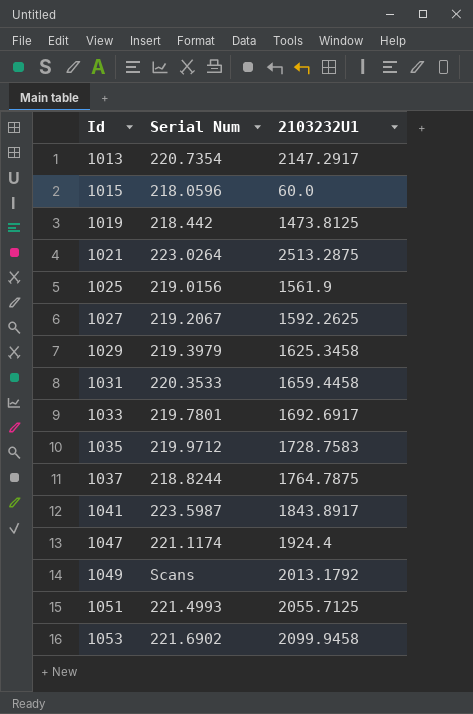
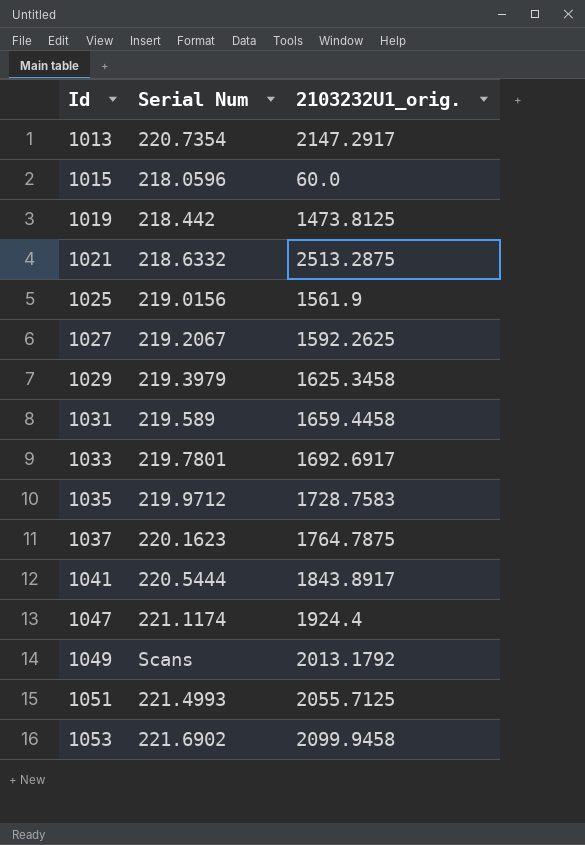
column name: 2103232U1 -> 2103232U1_orig.
1021 | Serial Num: 223.0264 -> 218.6332
1031 | Serial Num: 220.3533 -> 219.589
1037 | Serial Num: 218.8244 -> 220.1623
1041 | Serial Num: 223.5987 -> 220.5444

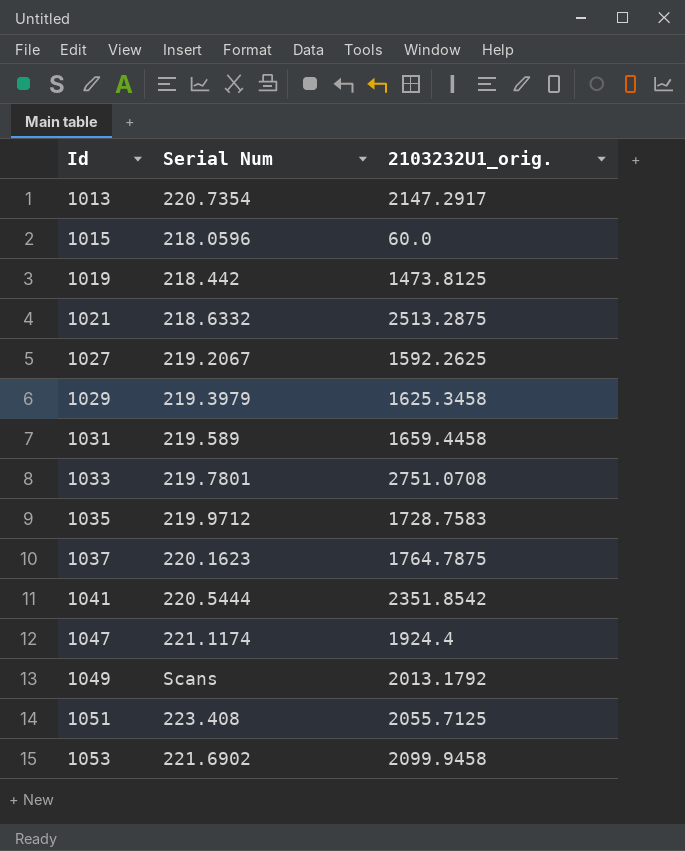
row 1025: 219.0156 | 1561.9 -> none
1033 | 2103232U1_orig.: 1692.6917 -> 2751.0708
1041 | 2103232U1_orig.: 1843.8917 -> 2351.8542
1051 | Serial Num: 221.4993 -> 223.408

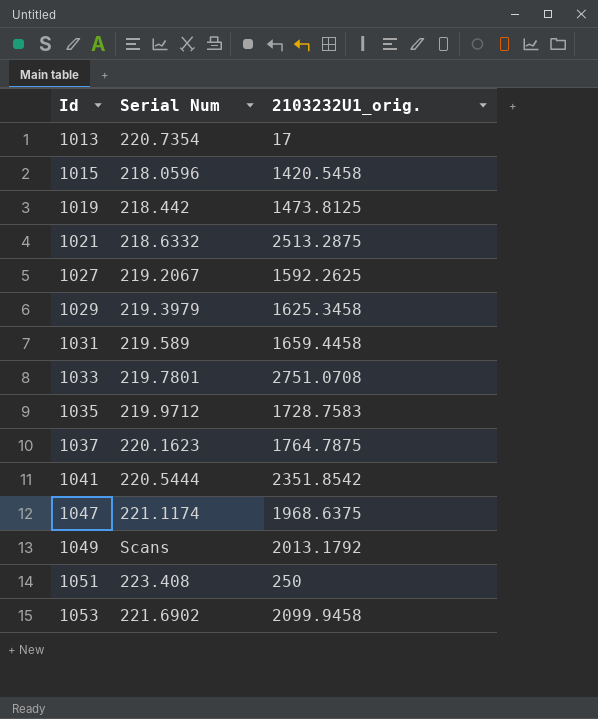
1013 | 2103232U1_orig.: 2147.2917 -> 17
1015 | 2103232U1_orig.: 60.0 -> 1420.5458
1047 | 2103232U1_orig.: 1924.4 -> 1968.6375
1051 | 2103232U1_orig.: 2055.7125 -> 250

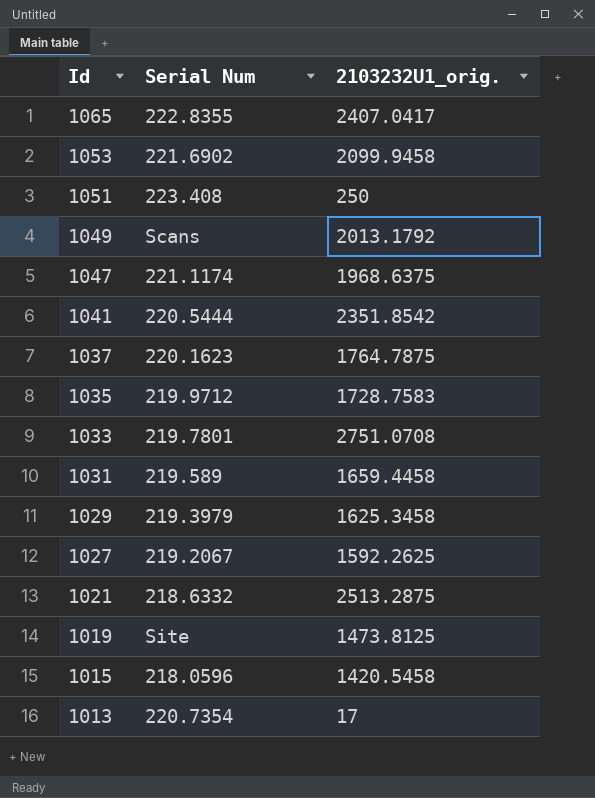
row order: Id ascending -> Id descending
row 1065: none -> 222.8355 | 2407.0417
1019 | Serial Num: 218.442 -> Site

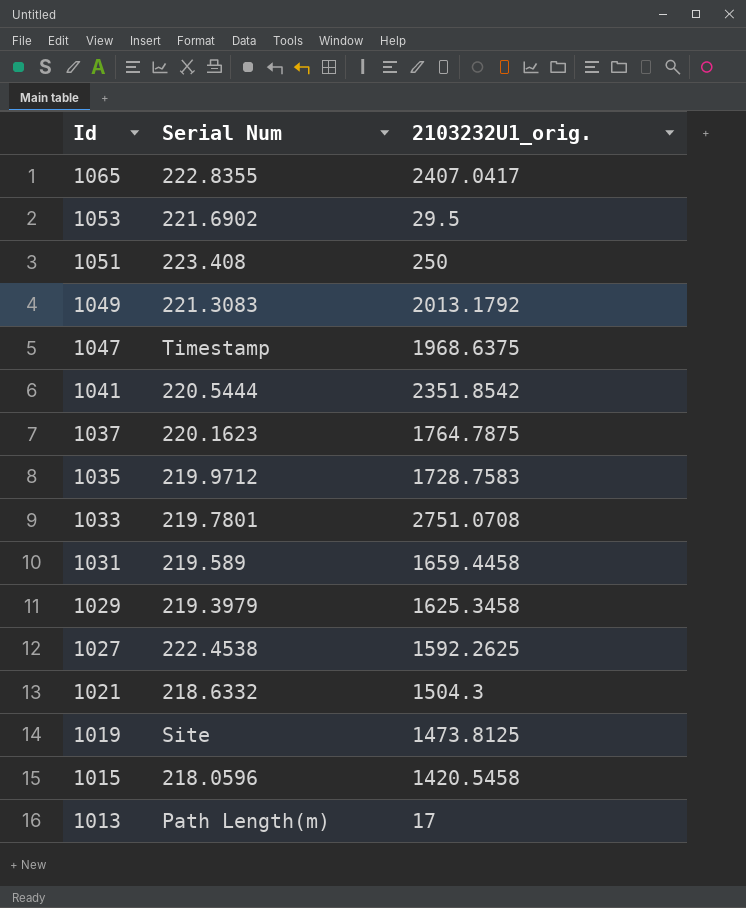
1053 | 2103232U1_orig.: 2099.9458 -> 29.5
1049 | Serial Num: Scans -> 221.3083
1047 | Serial Num: 221.1174 -> Timestamp
1027 | Serial Num: 219.2067 -> 222.4538
1021 | 2103232U1_orig.: 2513.2875 -> 1504.3
1013 | Serial Num: 220.7354 -> Path Length(m)

